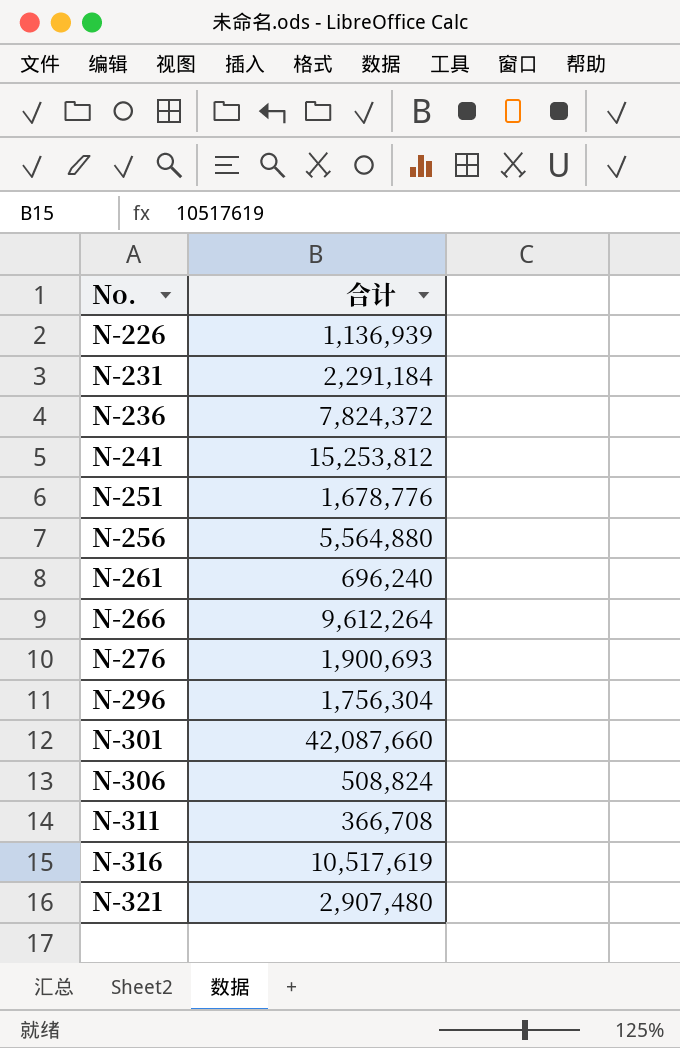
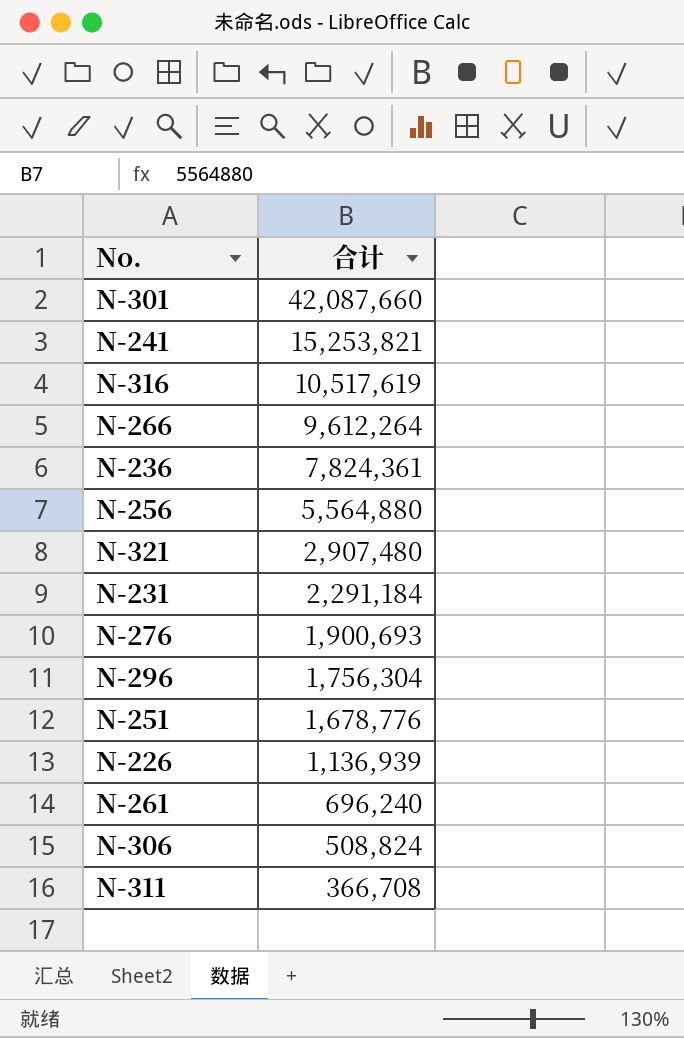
row order: No. ascending -> 合计 descending
N-241 | 合计: 15,253,812 -> 15,253,821
N-236 | 合计: 7,824,372 -> 7,824,361

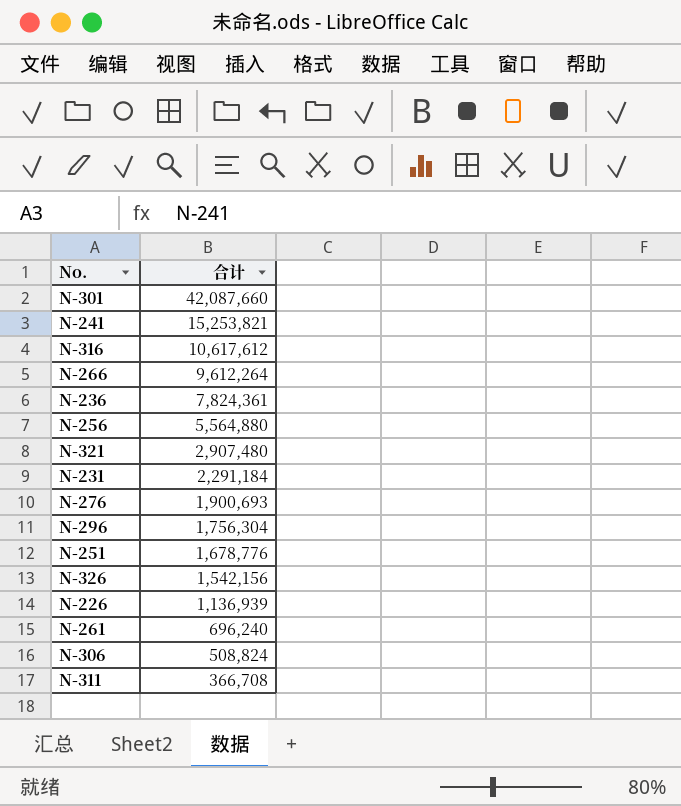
N-316 | 合计: 10,517,619 -> 10,617,612
row N-326: none -> 1,542,156

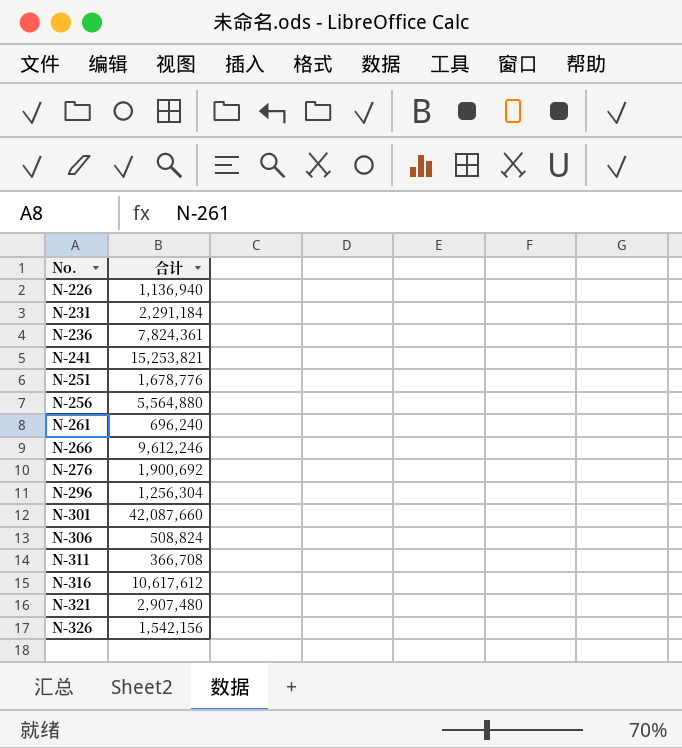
row order: 合计 descending -> No. ascending
N-226 | 合计: 1,136,939 -> 1,136,940
N-266 | 合计: 9,612,264 -> 9,612,246
N-276 | 合计: 1,900,693 -> 1,900,692
N-296 | 合计: 1,756,304 -> 1,256,304

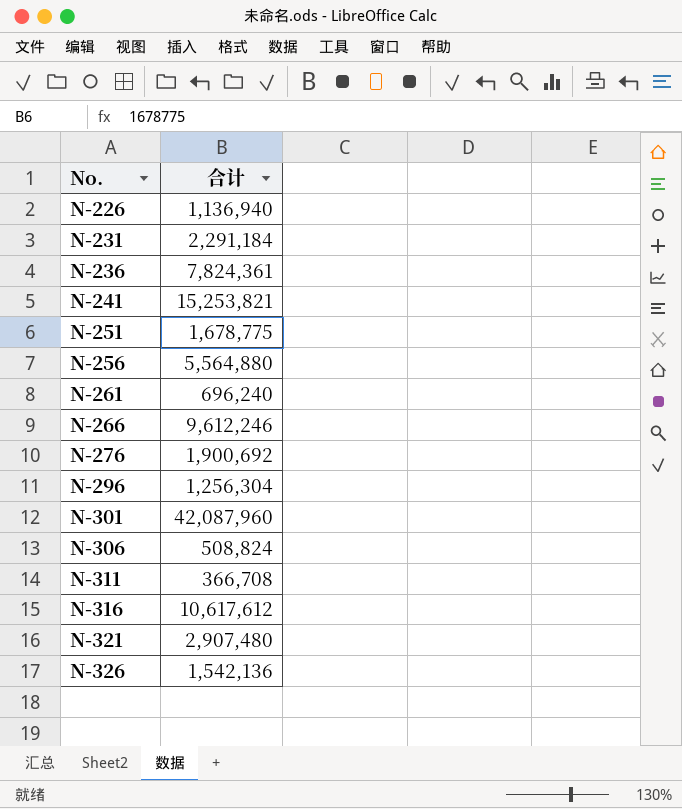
N-251 | 合计: 1,678,776 -> 1,678,775
N-301 | 合计: 42,087,660 -> 42,087,960
N-326 | 合计: 1,542,156 -> 1,542,136

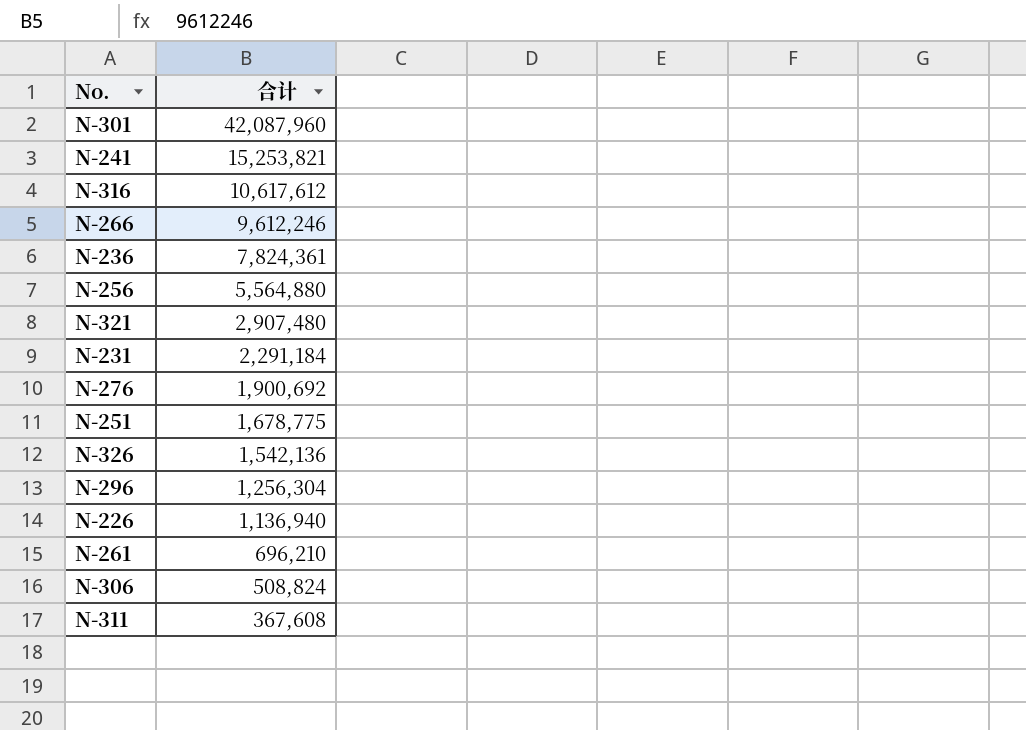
row order: No. ascending -> 合计 descending
N-261 | 合计: 696,240 -> 696,210
N-311 | 合计: 366,708 -> 367,608

